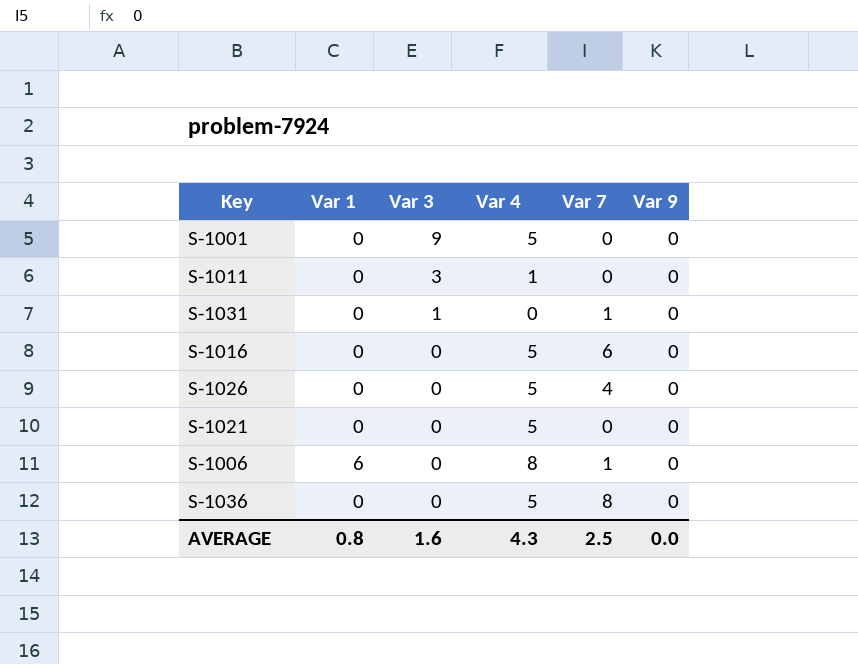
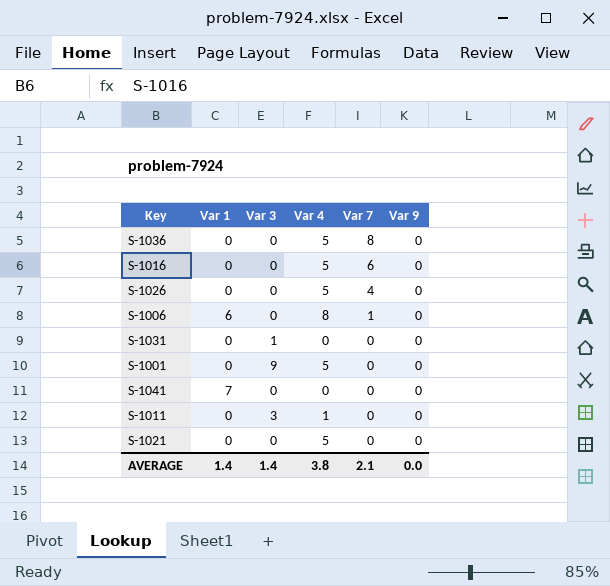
row order: Var 3 descending -> Var 7 descending
S-1031 | Var 7: 1 -> 0
row S-1041: none -> 7 | 0 | 0 | 0 | 0
AVERAGE | Var 1: 0.8 -> 1.4
AVERAGE | Var 3: 1.6 -> 1.4
AVERAGE | Var 4: 4.3 -> 3.8
AVERAGE | Var 7: 2.5 -> 2.1

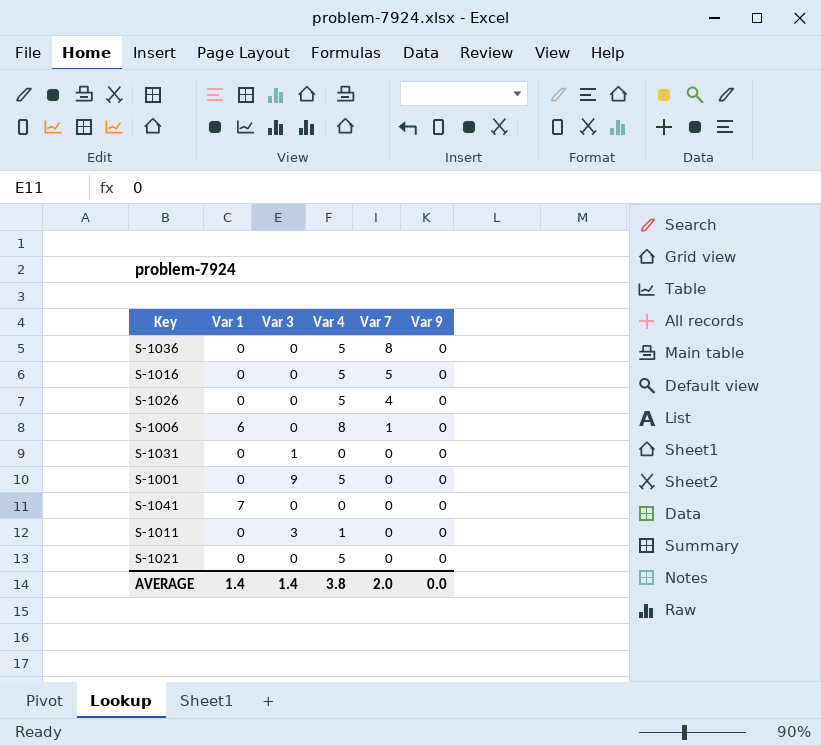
S-1016 | Var 7: 6 -> 5
AVERAGE | Var 7: 2.1 -> 2.0

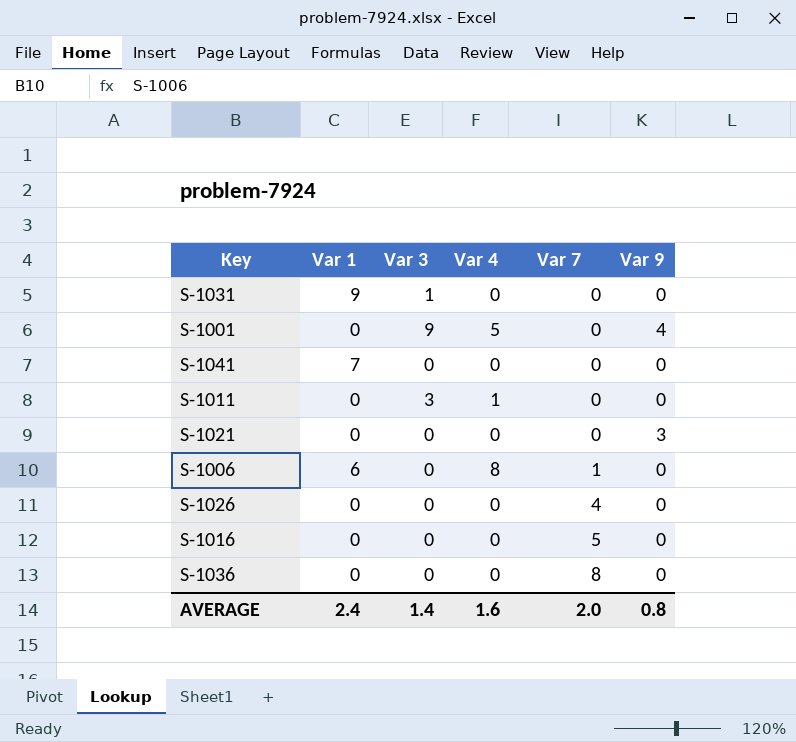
row order: Var 7 descending -> Var 7 ascending
S-1031 | Var 1: 0 -> 9
S-1001 | Var 9: 0 -> 4
S-1021 | Var 4: 5 -> 0
S-1021 | Var 9: 0 -> 3
S-1026 | Var 4: 5 -> 0
S-1016 | Var 4: 5 -> 0
S-1036 | Var 4: 5 -> 0
AVERAGE | Var 1: 1.4 -> 2.4
AVERAGE | Var 4: 3.8 -> 1.6
AVERAGE | Var 9: 0.0 -> 0.8

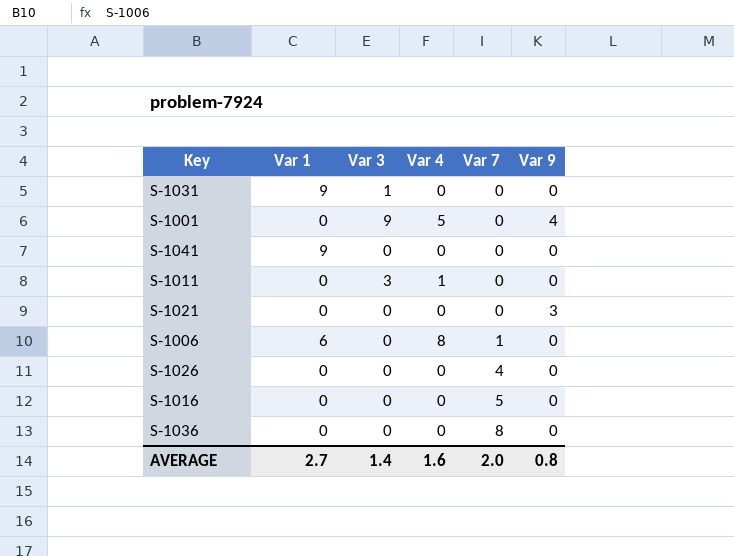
S-1041 | Var 1: 7 -> 9
AVERAGE | Var 1: 2.4 -> 2.7

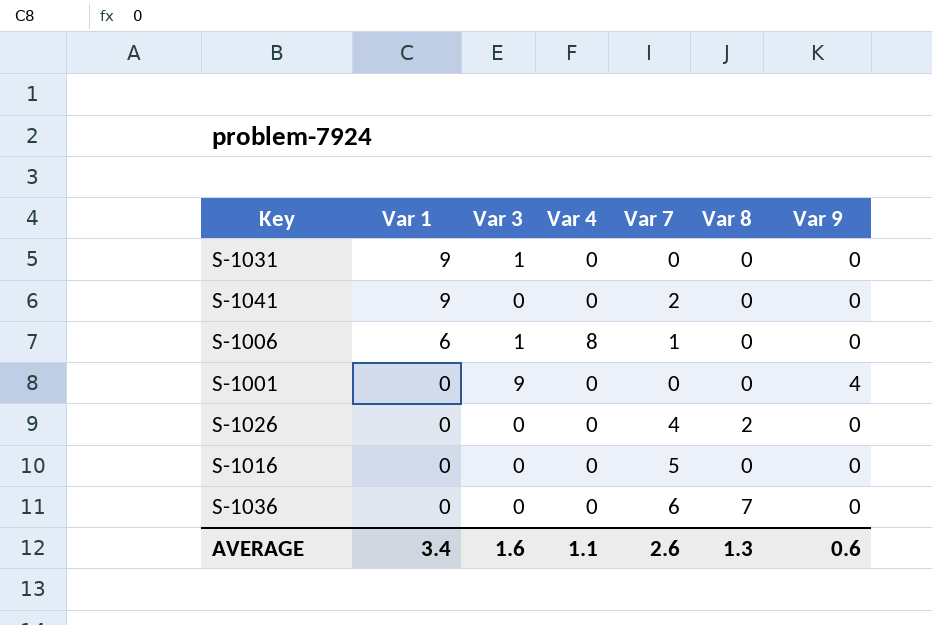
row order: Var 7 ascending -> Var 1 descending
column Var 8 | position: none -> 6
row S-1011: 0 | 3 | 1 | 0 | 0 -> none
row S-1021: 0 | 0 | 0 | 0 | 3 -> none
S-1041 | Var 7: 0 -> 2
S-1006 | Var 3: 0 -> 1
S-1001 | Var 4: 5 -> 0
S-1036 | Var 7: 8 -> 6
AVERAGE | Var 1: 2.7 -> 3.4
AVERAGE | Var 3: 1.4 -> 1.6
AVERAGE | Var 4: 1.6 -> 1.1
AVERAGE | Var 7: 2.0 -> 2.6
AVERAGE | Var 9: 0.8 -> 0.6

